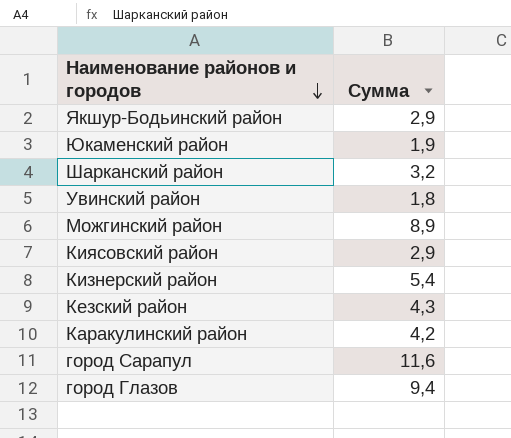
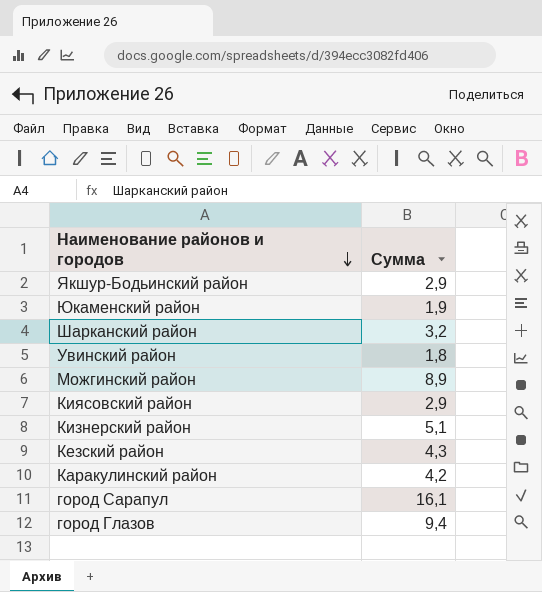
Кизнерский район | Сумма: 5,4 -> 5,1
город Сарапул | Сумма: 11,6 -> 16,1

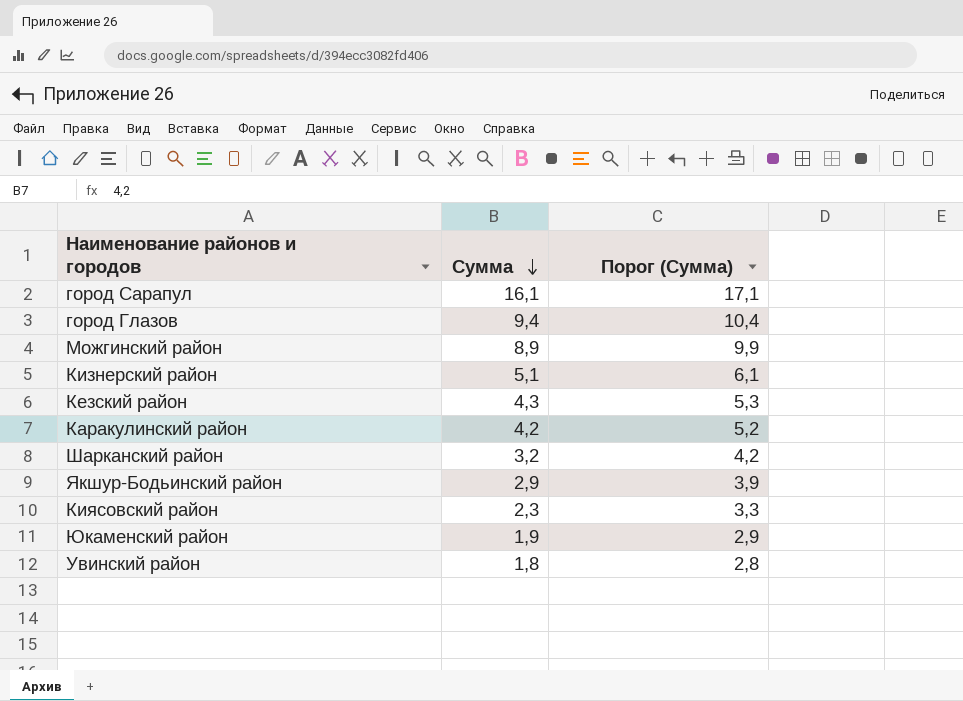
row order: Наименование районов и городов descending -> Сумма descending
column Порог (Сумма) | formula: none -> [Сумма] + 1
Киясовский район | Сумма: 2,9 -> 2,3

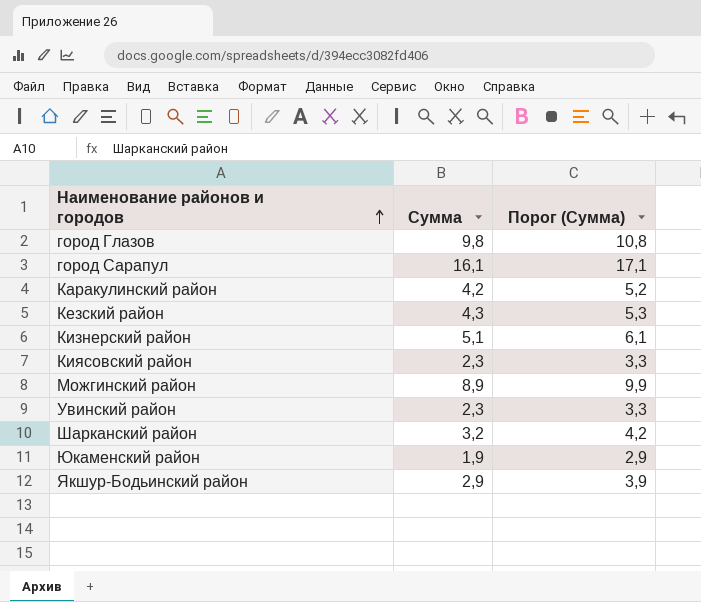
row order: Сумма descending -> Наименование районов и городов ascending
город Глазов | Сумма: 9,4 -> 9,8
город Глазов | Порог (Сумма): 10,4 -> 10,8
Увинский район | Сумма: 1,8 -> 2,3
Увинский район | Порог (Сумма): 2,8 -> 3,3

